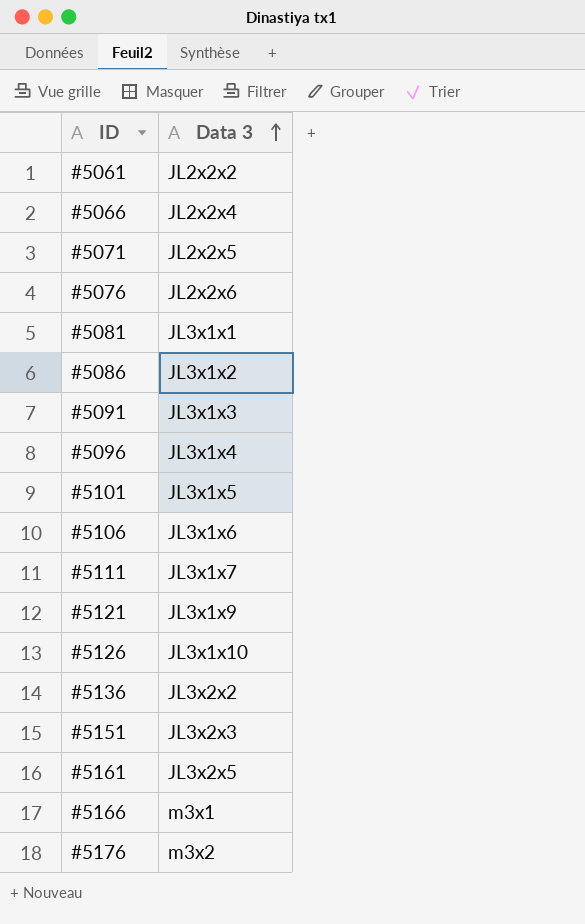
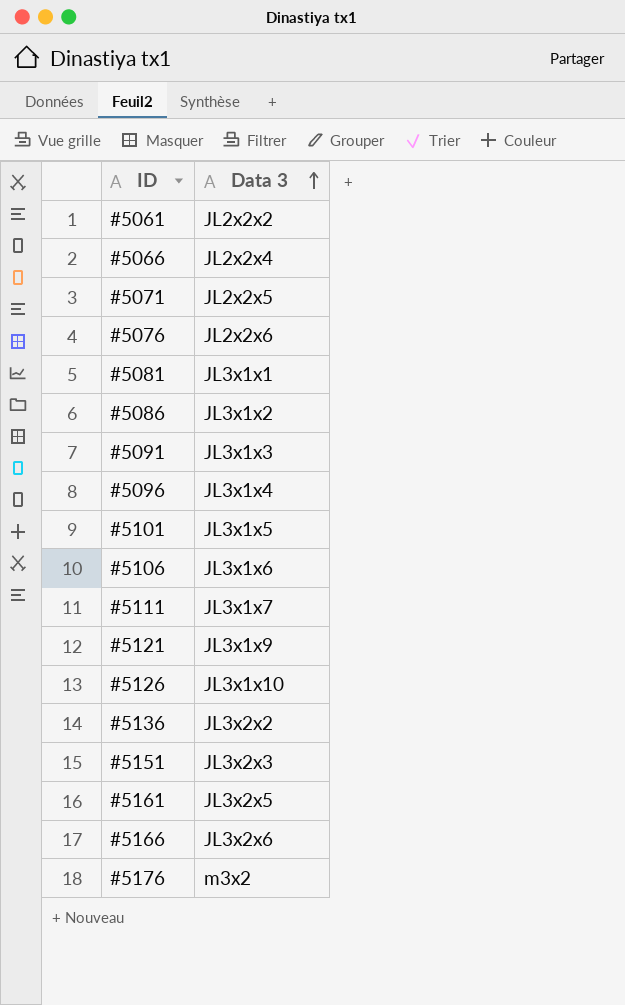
#5166 | Data 3: m3x1 -> JL3x2x6

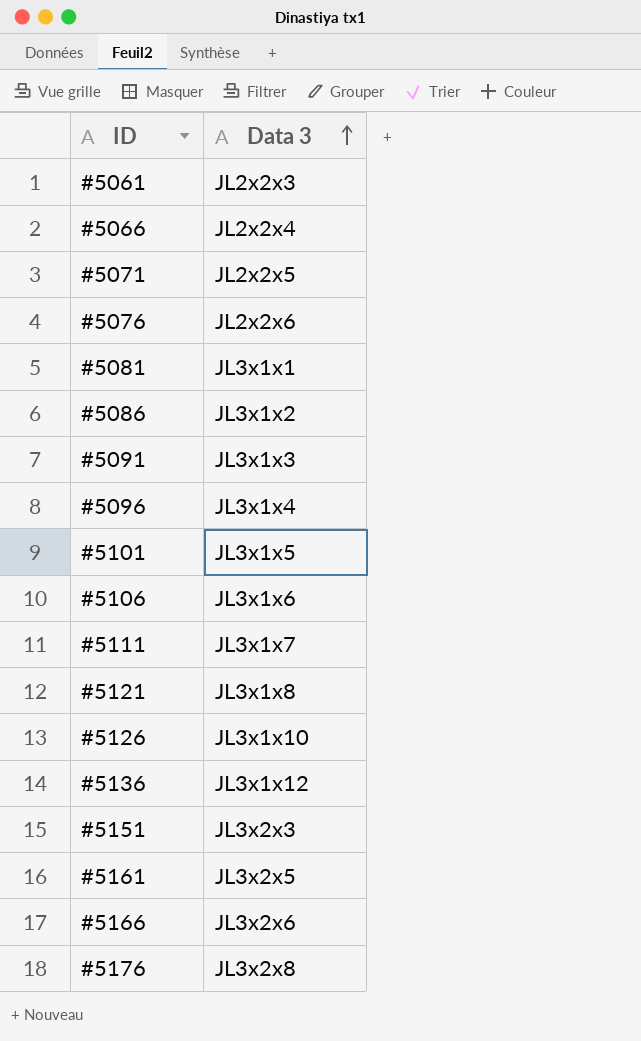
#5061 | Data 3: JL2x2x2 -> JL2x2x3
#5121 | Data 3: JL3x1x9 -> JL3x1x8
#5136 | Data 3: JL3x2x2 -> JL3x1x12
#5176 | Data 3: m3x2 -> JL3x2x8

